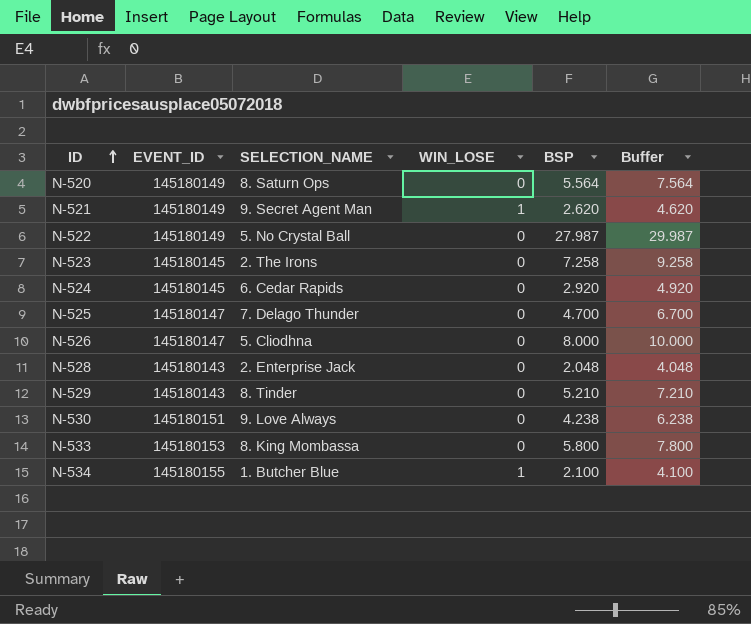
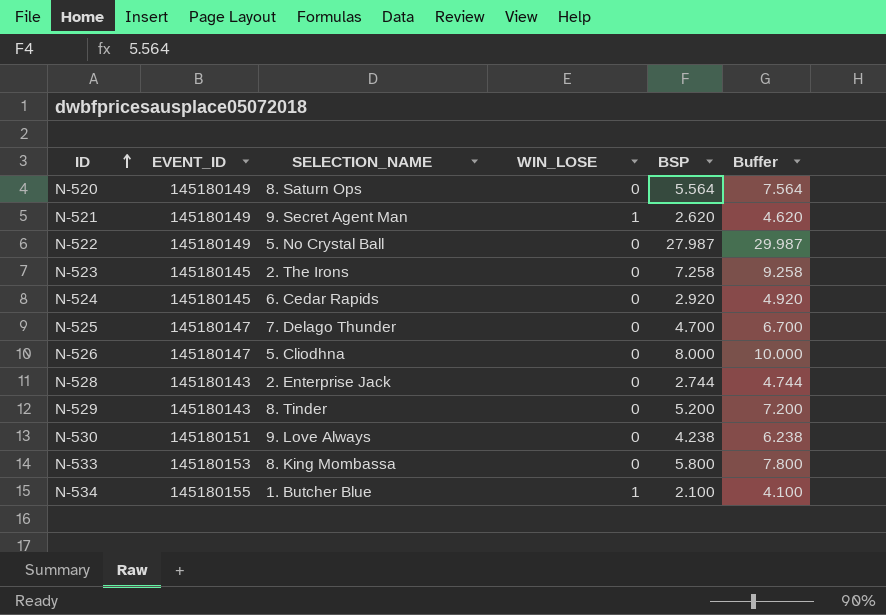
N-528 | BSP: 2.048 -> 2.744
N-528 | Buffer: 4.048 -> 4.744
N-529 | BSP: 5.210 -> 5.200
N-529 | Buffer: 7.210 -> 7.200

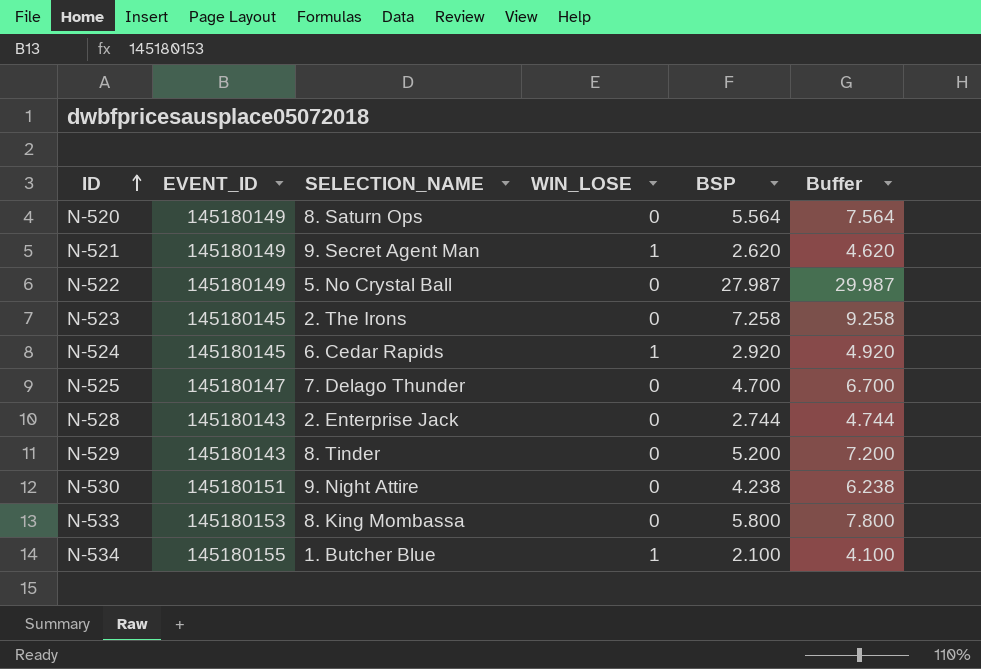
row N-526: 145180147 | 5. Cliodhna | 0 | 8.000 | 10.000 -> none
N-524 | WIN_LOSE: 0 -> 1
N-530 | SELECTION_NAME: 9. Love Always -> 9. Night Attire

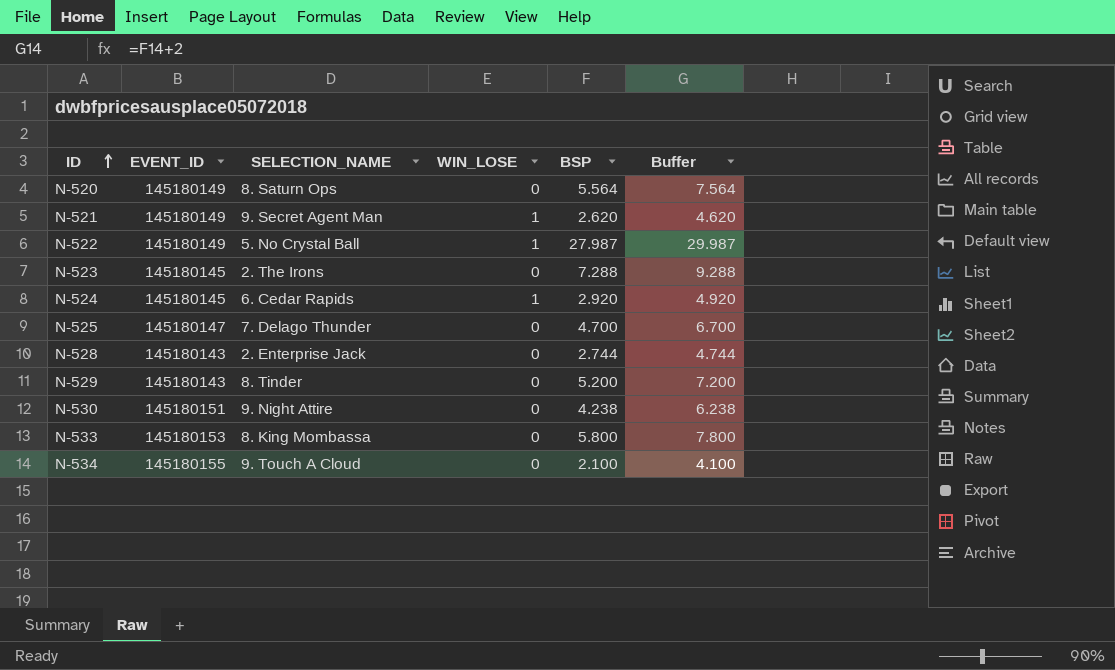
N-522 | WIN_LOSE: 0 -> 1
N-523 | BSP: 7.258 -> 7.288
N-523 | Buffer: 9.258 -> 9.288
N-534 | SELECTION_NAME: 1. Butcher Blue -> 9. Touch A Cloud
N-534 | WIN_LOSE: 1 -> 0

